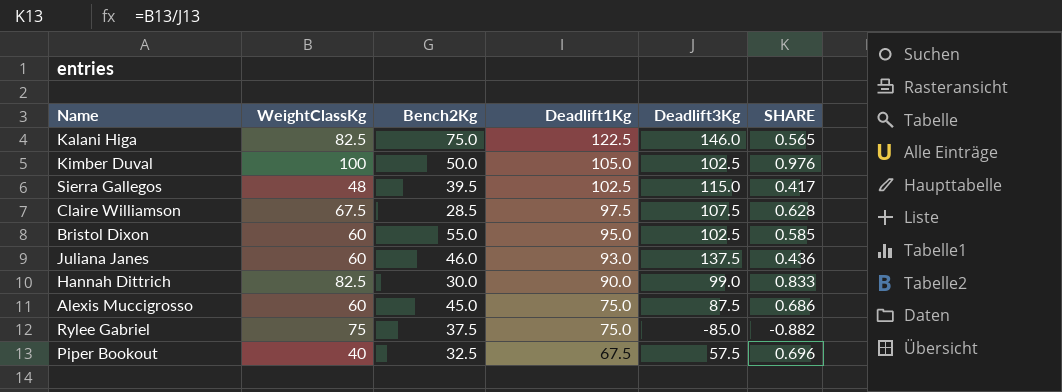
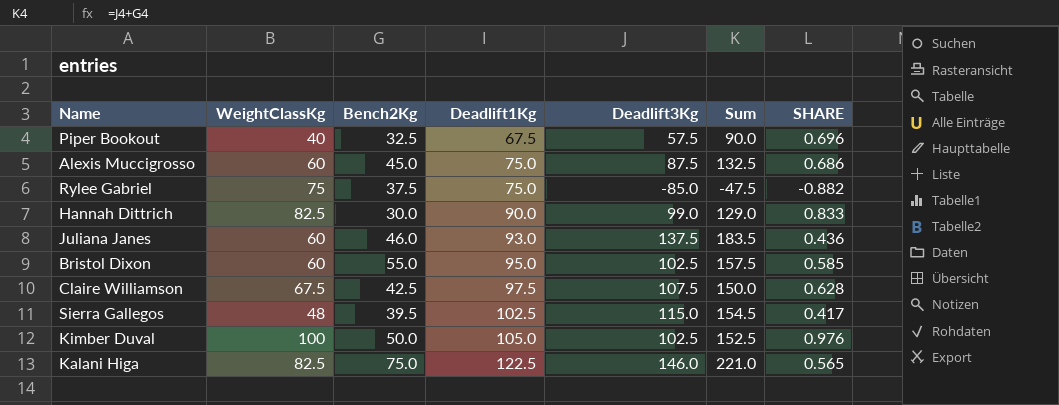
row order: Deadlift1Kg descending -> Deadlift1Kg ascending
column Sum | formula: none -> [Bench2Kg] + [Deadlift3Kg]
Claire Williamson | Bench2Kg: 28.5 -> 42.5

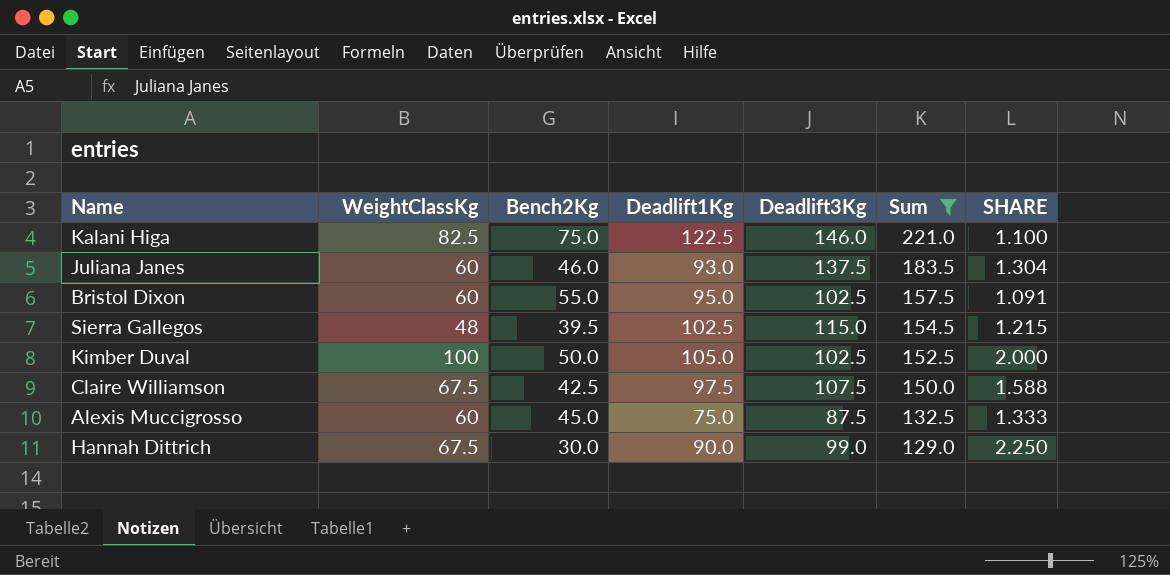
filter: none -> Sum >= 129.0
row order: Deadlift1Kg ascending -> Sum descending
column SHARE | formula: [WeightClassKg] / [Deadlift3Kg] -> [WeightClassKg] / [Bench2Kg]
Hannah Dittrich | WeightClassKg: 82.5 -> 67.5

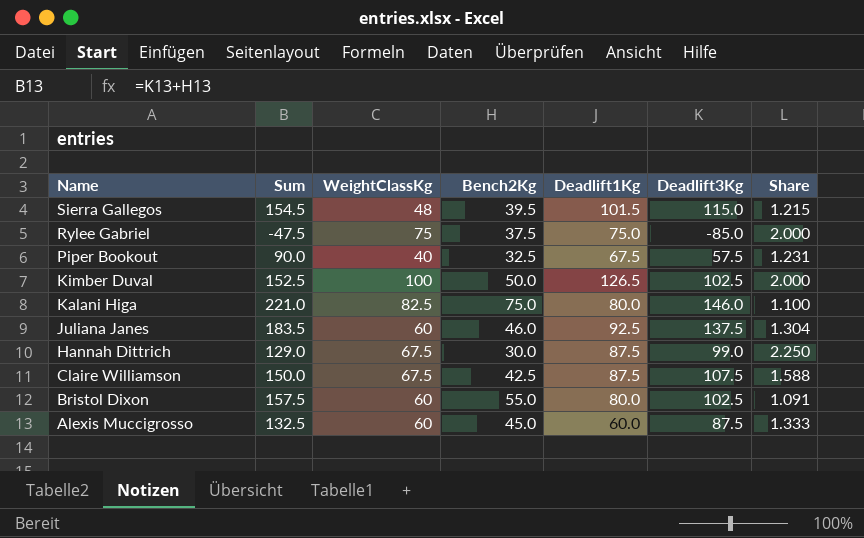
filter: Sum >= 129.0 -> none
row order: Sum descending -> Name descending
column Sum | position: 6 -> 2
column name: SHARE -> Share
Sierra Gallegos | Deadlift1Kg: 102.5 -> 101.5
Kimber Duval | Deadlift1Kg: 105.0 -> 126.5
Kalani Higa | Deadlift1Kg: 122.5 -> 80.0
Juliana Janes | Deadlift1Kg: 93.0 -> 92.5
Hannah Dittrich | Deadlift1Kg: 90.0 -> 87.5
Claire Williamson | Deadlift1Kg: 97.5 -> 87.5
Bristol Dixon | Deadlift1Kg: 95.0 -> 80.0
Alexis Muccigrosso | Deadlift1Kg: 75.0 -> 60.0

